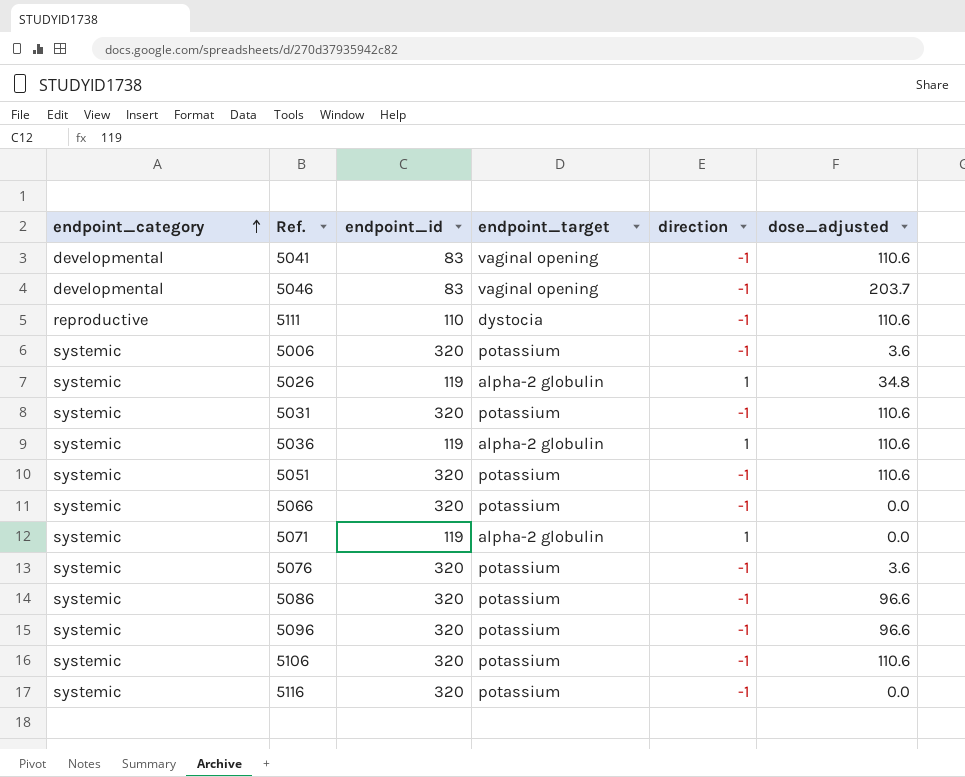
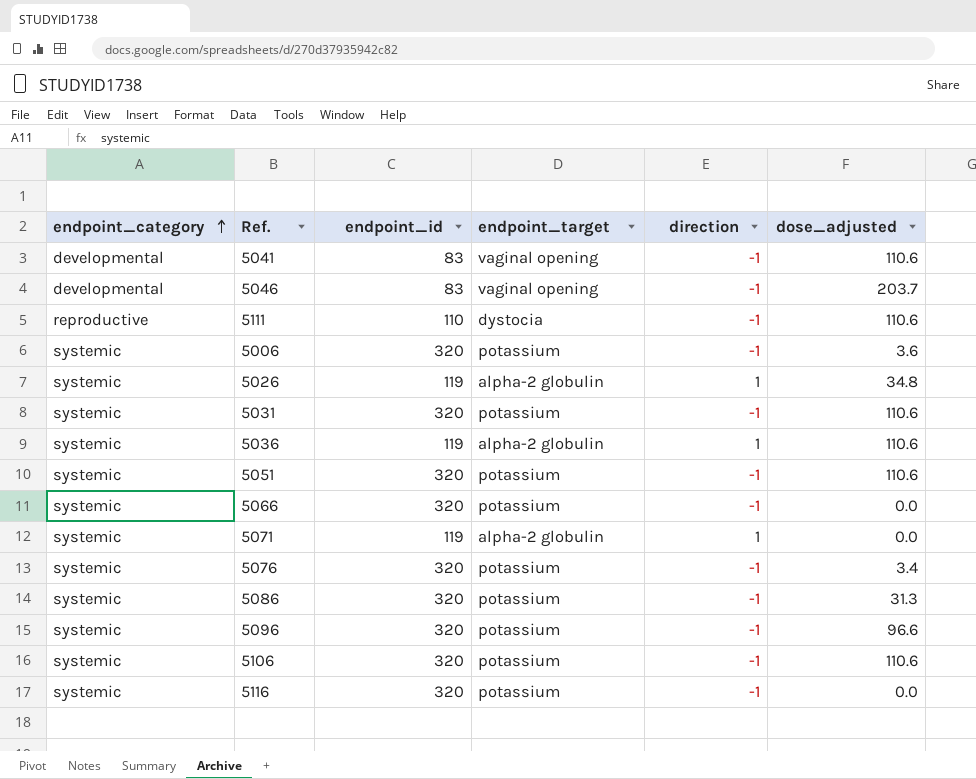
5076 | dose_adjusted: 3.6 -> 3.4
5086 | dose_adjusted: 96.6 -> 31.3

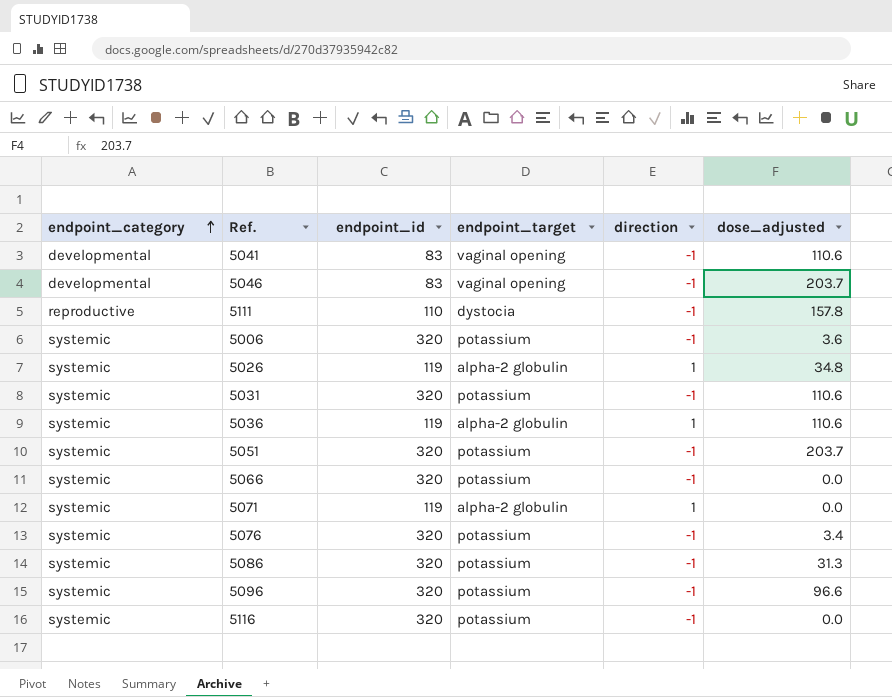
row 5106: systemic | 320 | potassium | -1 | 110.6 -> none
5111 | dose_adjusted: 110.6 -> 157.8
5051 | dose_adjusted: 110.6 -> 203.7

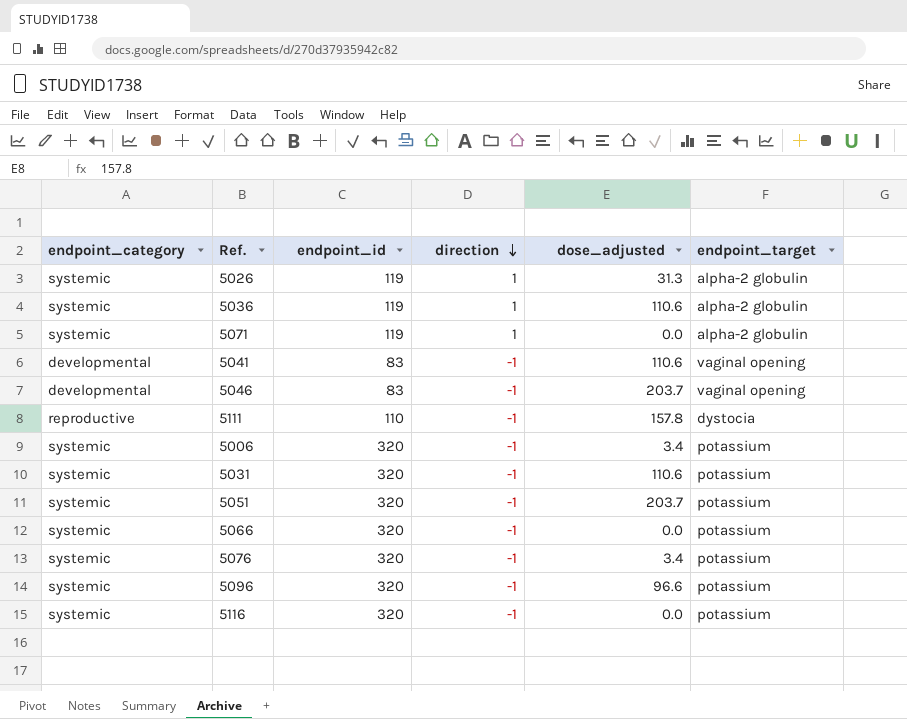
row order: endpoint_category ascending -> direction descending
column endpoint_target | position: 4 -> 6
row 5086: systemic | 320 | potassium | -1 | 31.3 -> none
5026 | dose_adjusted: 34.8 -> 31.3
5006 | dose_adjusted: 3.6 -> 3.4

